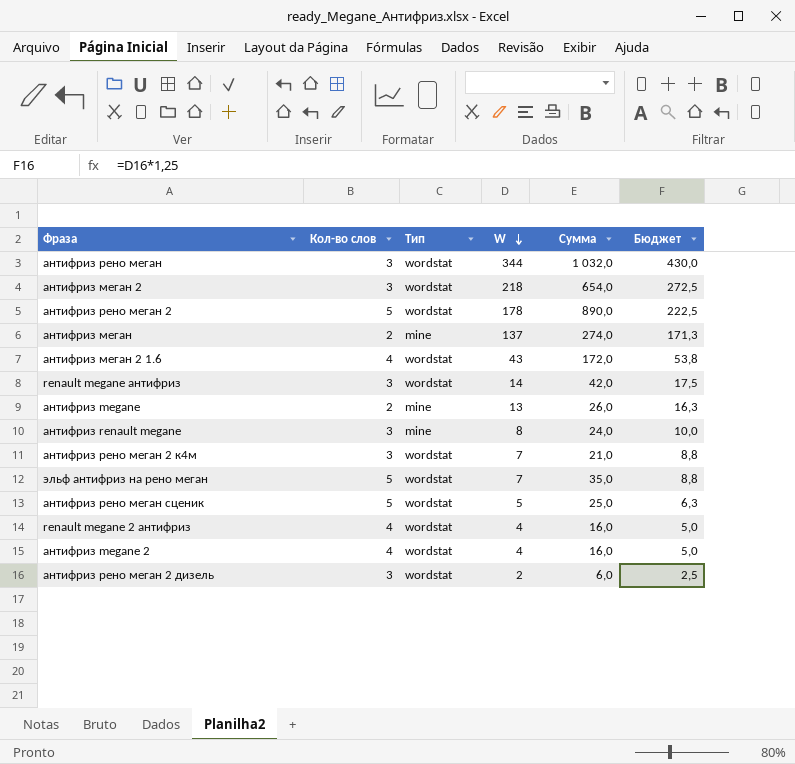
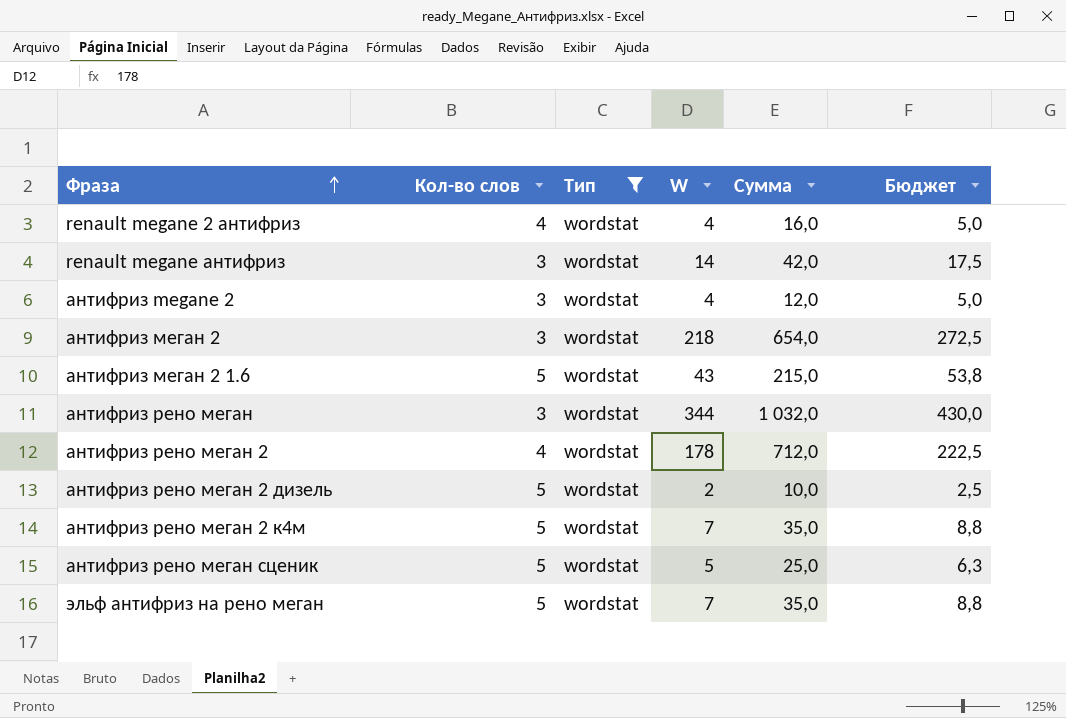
filter: none -> Тип = wordstat
row order: W descending -> Фраза ascending
антифриз megane 2 | Кол-во слов: 4 -> 3
антифриз megane 2 | Сумма: 16,0 -> 12,0
антифриз меган 2 1.6 | Кол-во слов: 4 -> 5
антифриз меган 2 1.6 | Сумма: 172,0 -> 215,0
антифриз рено меган 2 | Кол-во слов: 5 -> 4
антифриз рено меган 2 | Сумма: 890,0 -> 712,0
антифриз рено меган 2 дизель | Кол-во слов: 3 -> 5
антифриз рено меган 2 дизель | Сумма: 6,0 -> 10,0
антифриз рено меган 2 к4м | Кол-во слов: 3 -> 5
антифриз рено меган 2 к4м | Сумма: 21,0 -> 35,0

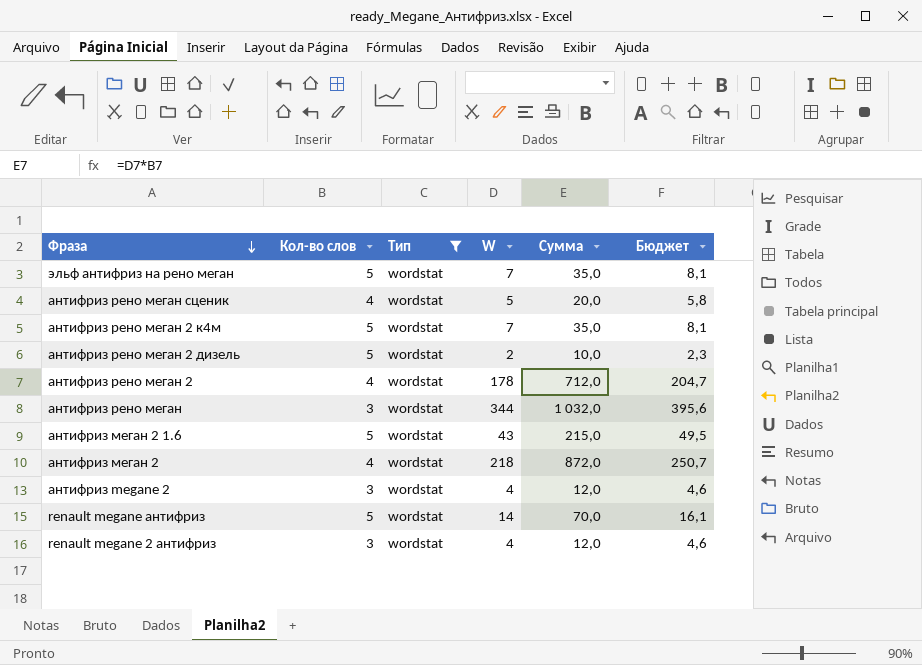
row order: Фраза ascending -> Фраза descending
column Бюджет | formula: [W] * 1,25 -> [W] * 1,15
антифриз рено меган сценик | Кол-во слов: 5 -> 4
антифриз рено меган сценик | Сумма: 25,0 -> 20,0
антифриз меган 2 | Кол-во слов: 3 -> 4
антифриз меган 2 | Сумма: 654,0 -> 872,0
renault megane антифриз | Кол-во слов: 3 -> 5
renault megane антифриз | Сумма: 42,0 -> 70,0
renault megane 2 антифриз | Кол-во слов: 4 -> 3
renault megane 2 антифриз | Сумма: 16,0 -> 12,0

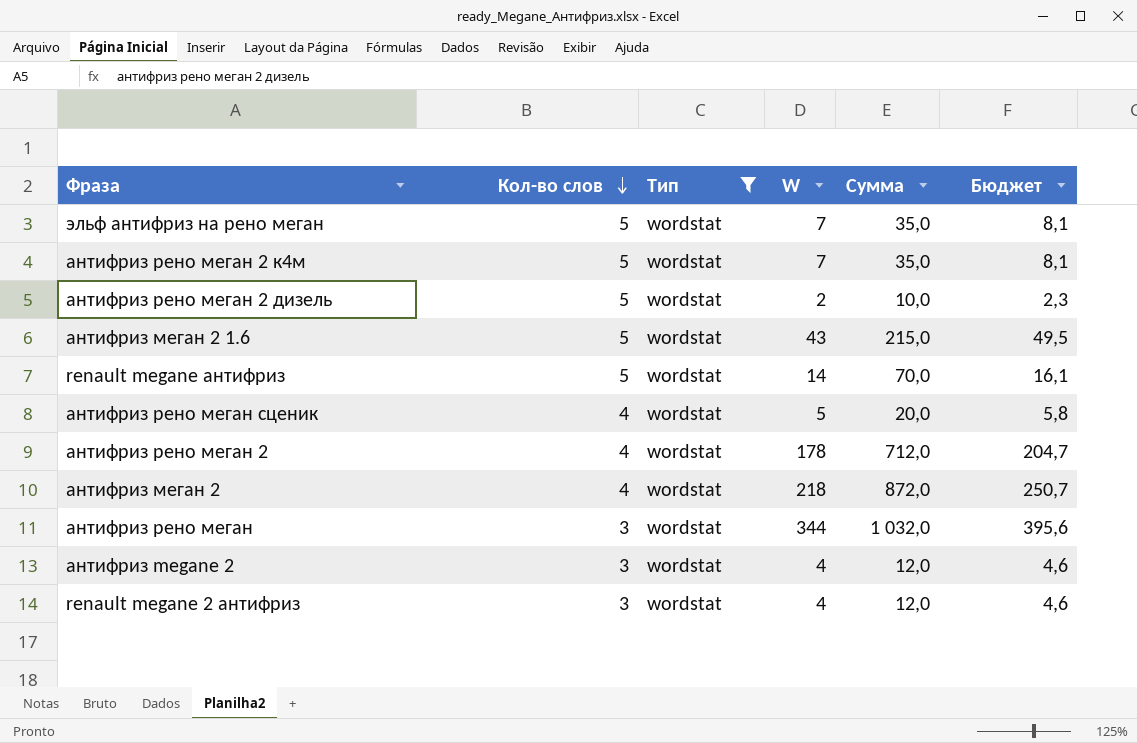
row order: Фраза descending -> Кол-во слов descending

